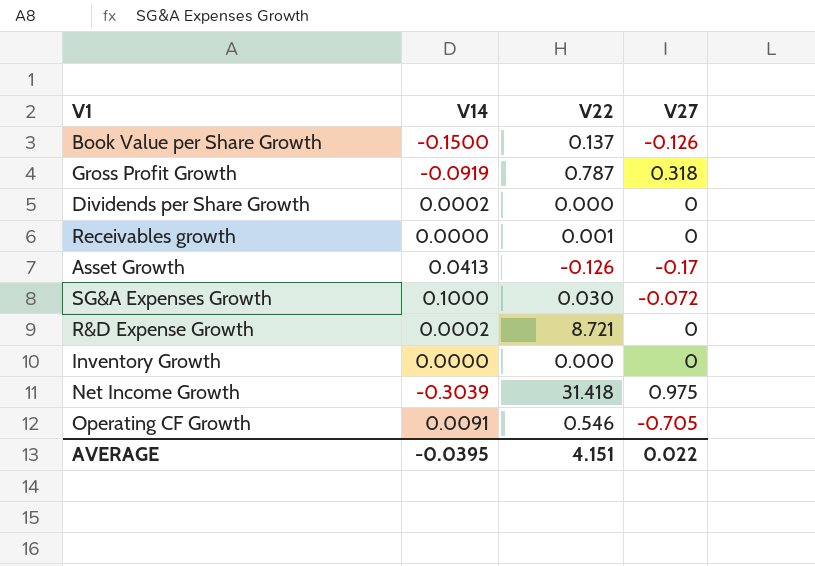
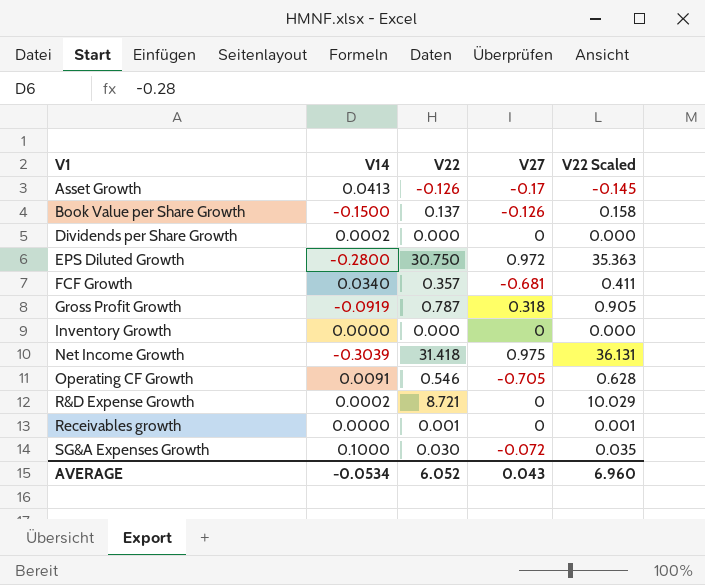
row order: none -> V1 ascending
column V22 Scaled | formula: none -> [V22] * 1.15
row EPS Diluted Growth: none -> -0.2800 | 30.750 | 0.972 | 35.363
row FCF Growth: none -> 0.0340 | 0.357 | -0.681 | 0.411
AVERAGE | V14: -0.0395 -> -0.0534
AVERAGE | V22: 4.151 -> 6.052
AVERAGE | V27: 0.022 -> 0.043

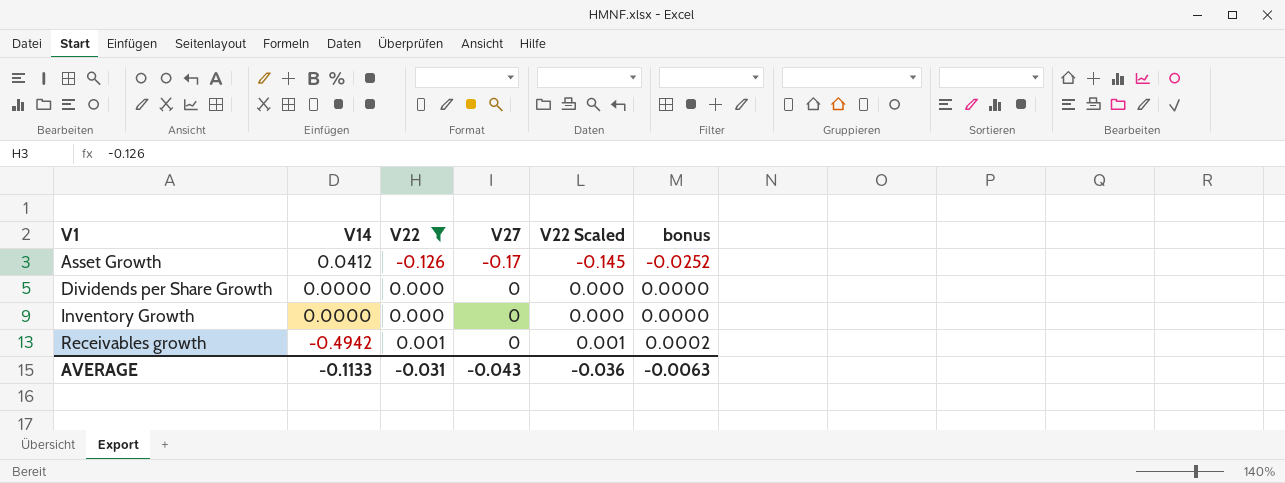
filter: none -> V22 <= 0.001
column bonus | formula: none -> [V22] * 0.2
Asset Growth | V14: 0.0413 -> 0.0412
Dividends per Share Growth | V14: 0.0002 -> 0.0000
Receivables growth | V14: 0.0000 -> -0.4942
AVERAGE | V14: -0.0534 -> -0.1133
AVERAGE | V22: 6.052 -> -0.031
AVERAGE | V27: 0.043 -> -0.043
AVERAGE | V22 Scaled: 6.960 -> -0.036

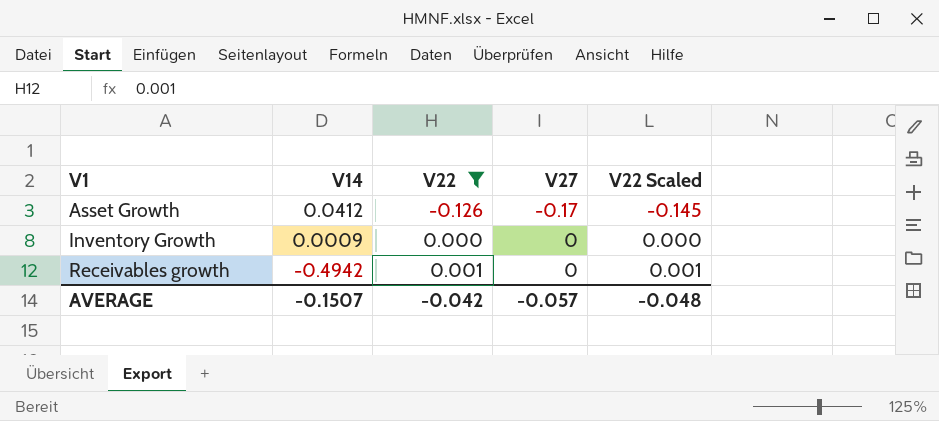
column bonus | formula: [V22] * 0.2 -> none
row Dividends per Share Growth: 0.0000 | 0.000 | 0 | 0.000 | 0.0000 -> none
Inventory Growth | V14: 0.0000 -> 0.0009
AVERAGE | V14: -0.1133 -> -0.1507
AVERAGE | V22: -0.031 -> -0.042
AVERAGE | V27: -0.043 -> -0.057
AVERAGE | V22 Scaled: -0.036 -> -0.048

